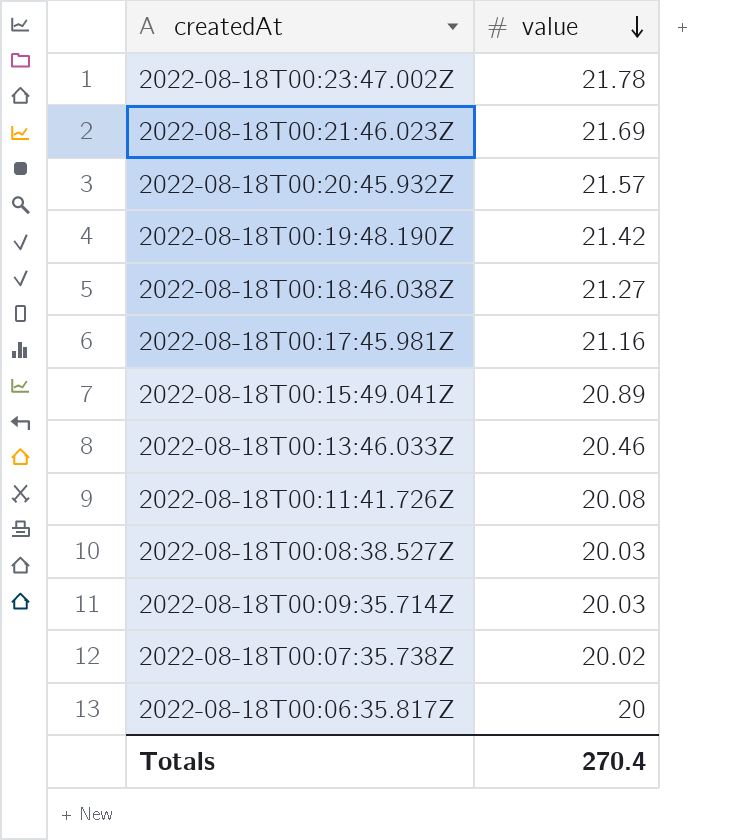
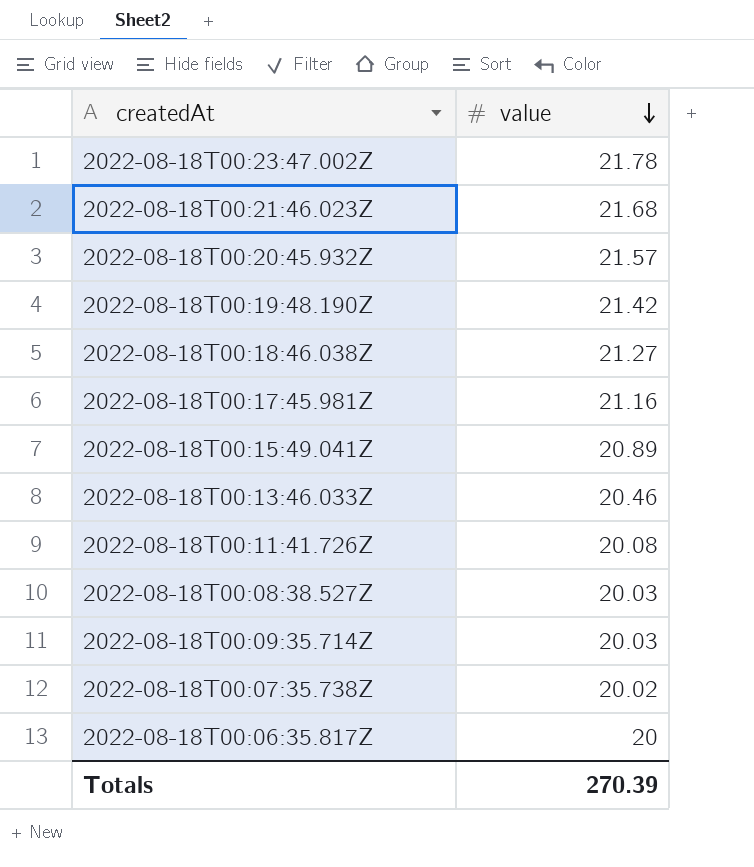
2022-08-18T00:21:46.023Z | value: 21.69 -> 21.68
Totals | value: 270.4 -> 270.39

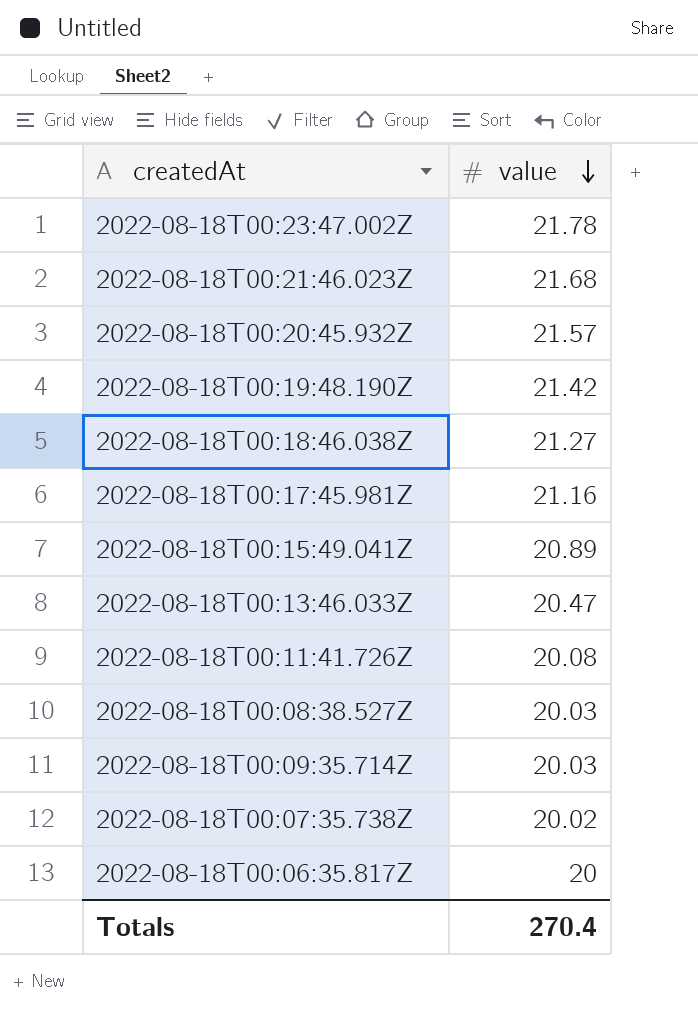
2022-08-18T00:13:46.033Z | value: 20.46 -> 20.47
Totals | value: 270.39 -> 270.4

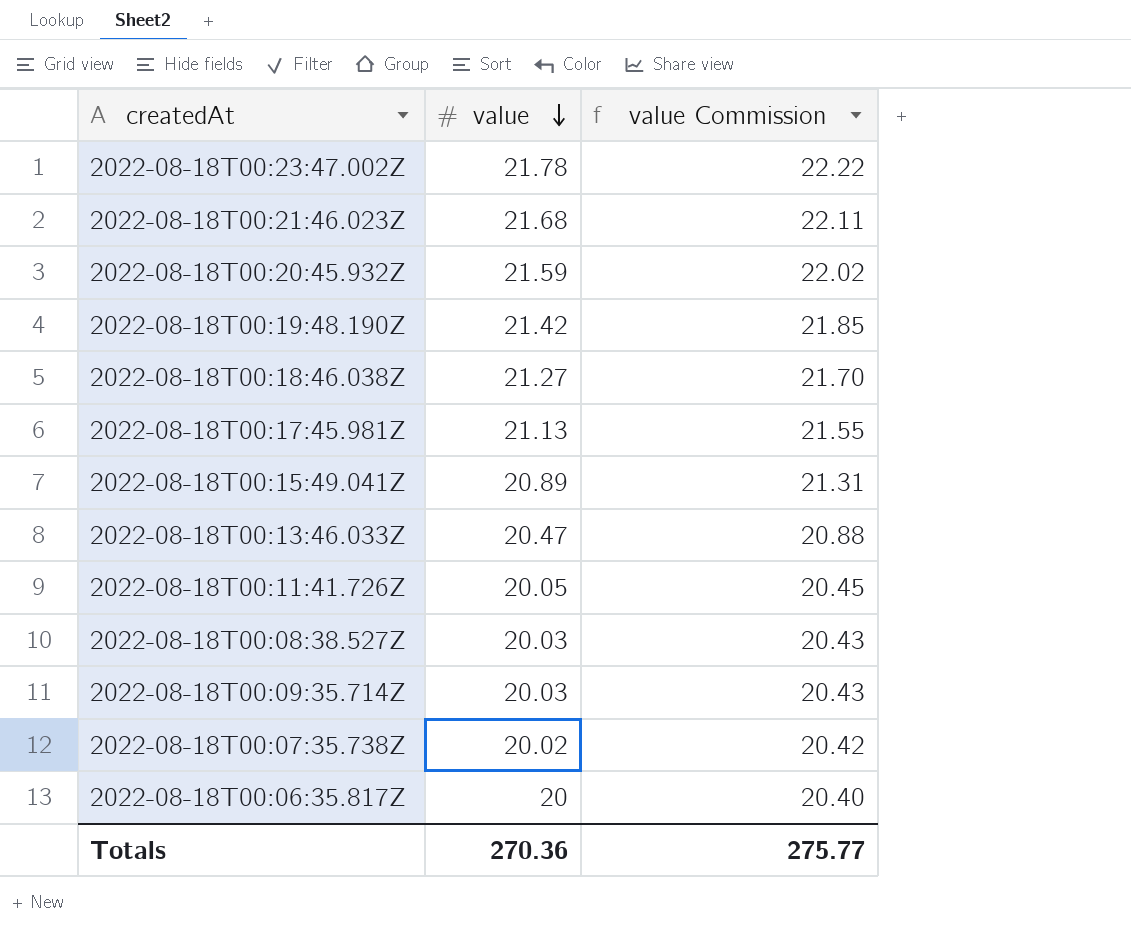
column value Commission | formula: none -> [value] * 1.02
2022-08-18T00:20:45.932Z | value: 21.57 -> 21.59
2022-08-18T00:17:45.981Z | value: 21.16 -> 21.13
2022-08-18T00:11:41.726Z | value: 20.08 -> 20.05
Totals | value: 270.4 -> 270.36

